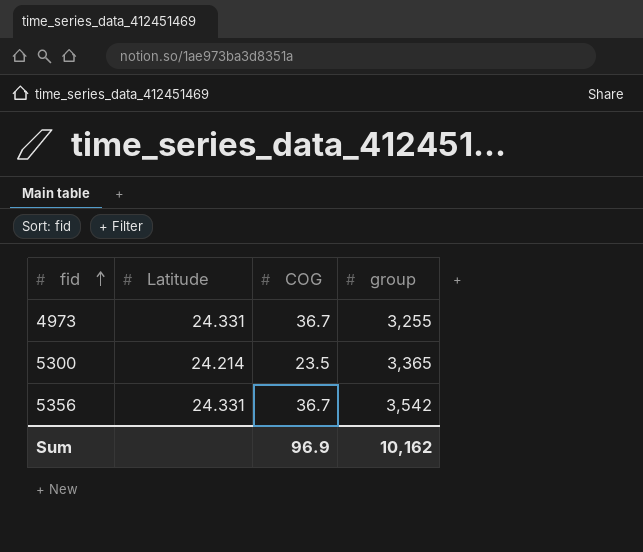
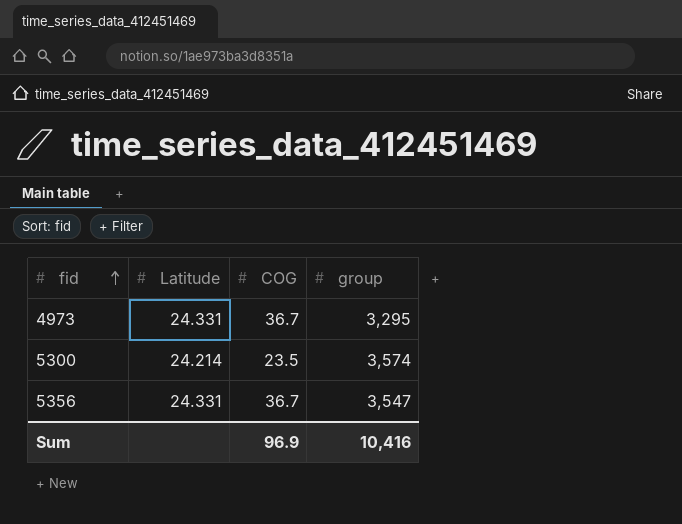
4973 | group: 3,255 -> 3,295
5300 | group: 3,365 -> 3,574
5356 | group: 3,542 -> 3,547
Sum | group: 10,162 -> 10,416

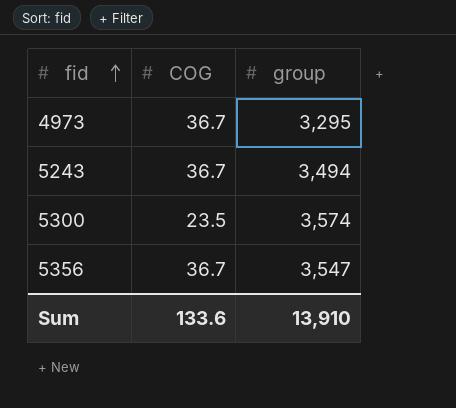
column Latitude | position: 2 -> none
row 5243: none -> 36.7 | 3,494
Sum | COG: 96.9 -> 133.6
Sum | group: 10,416 -> 13,910

